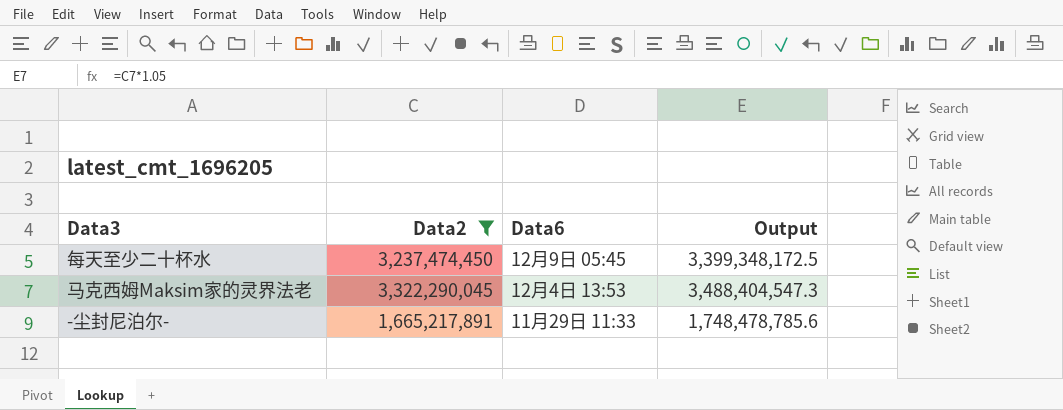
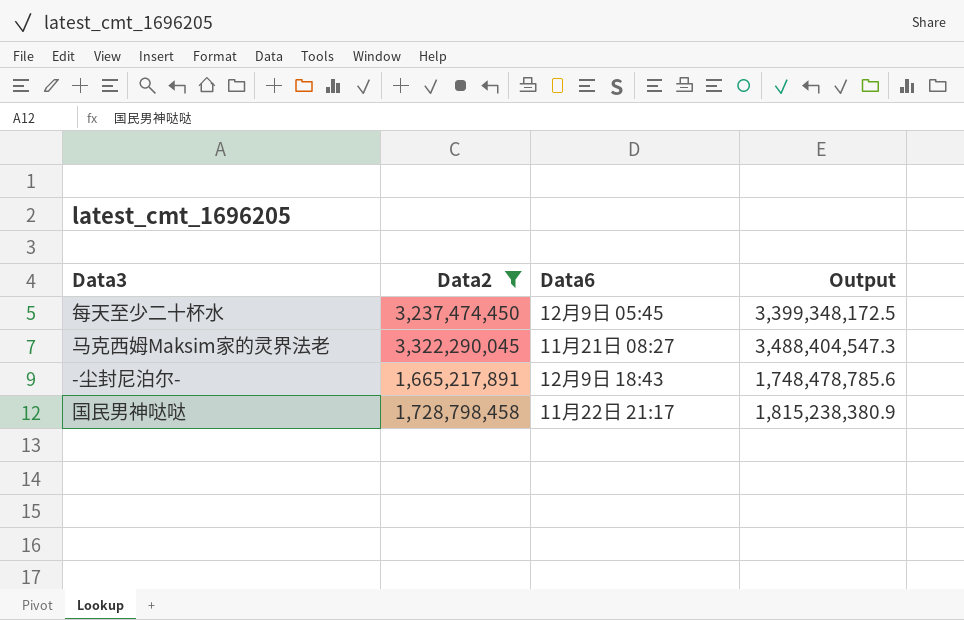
马克西姆Maksim家的灵界法老 | Data6: 12月4日 13:53 -> 11月21日 08:27
-尘封尼泊尔- | Data6: 11月29日 11:33 -> 12月9日 18:43
row 国民男神哒哒: none -> 1,728,798,458 | 11月22日 21:17 | 1,815,238,380.9

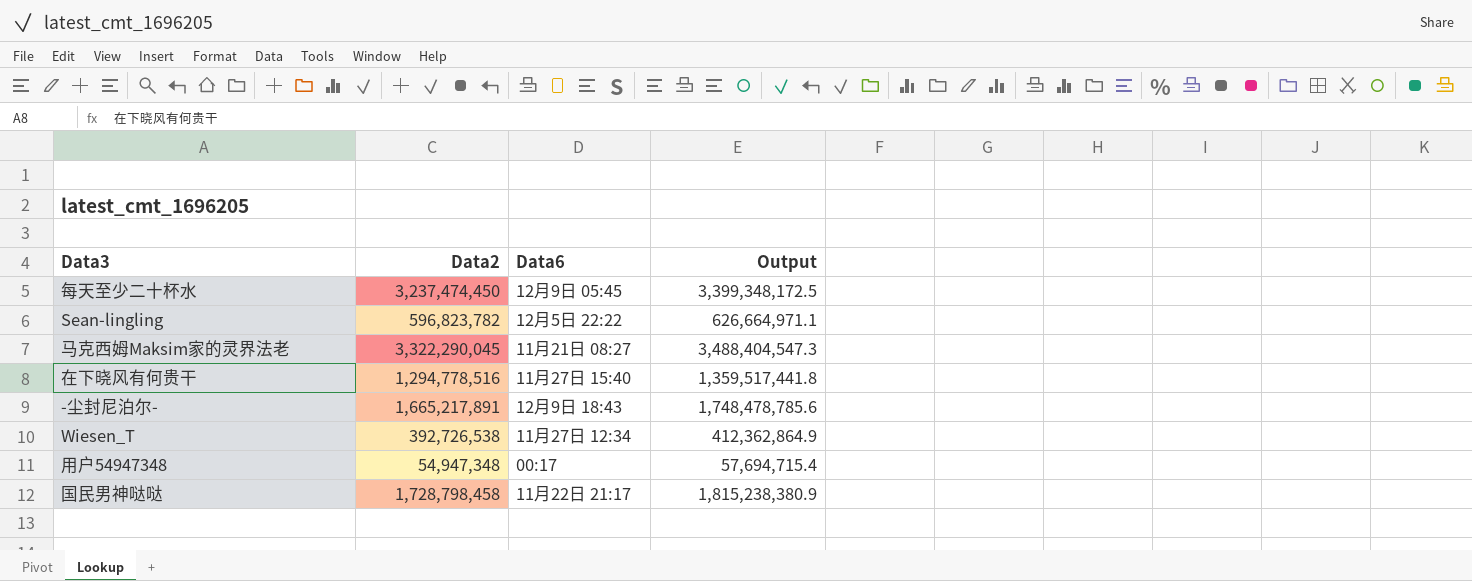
filter: Data2 >= 1,665,217,891 -> none

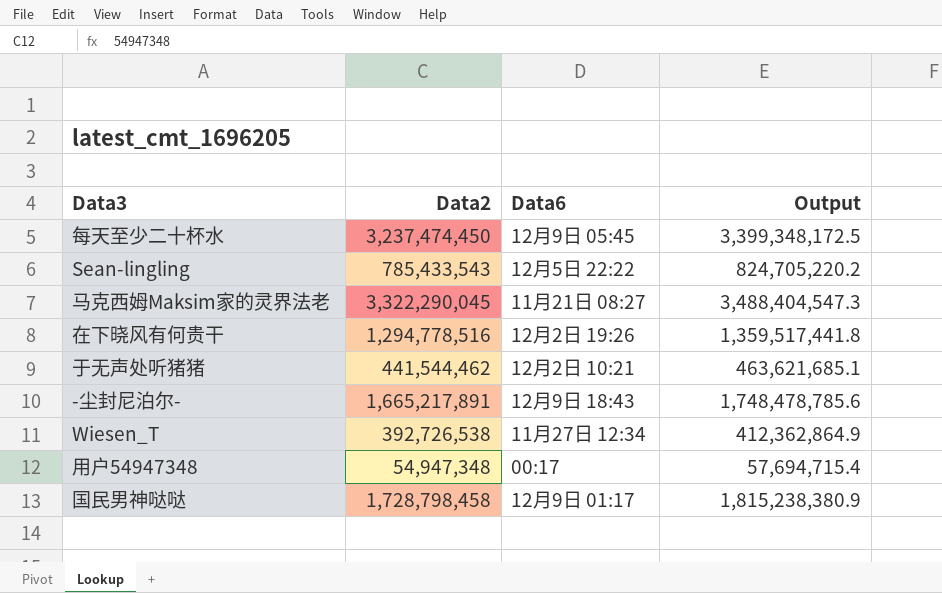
Sean-lingling | Data2: 596,823,782 -> 785,433,543
Sean-lingling | Output: 626,664,971.1 -> 824,705,220.2
在下晓风有何贵干 | Data6: 11月27日 15:40 -> 12月2日 19:26
row 于无声处听猪猪: none -> 441,544,462 | 12月2日 10:21 | 463,621,685.1
国民男神哒哒 | Data6: 11月22日 21:17 -> 12月9日 01:17

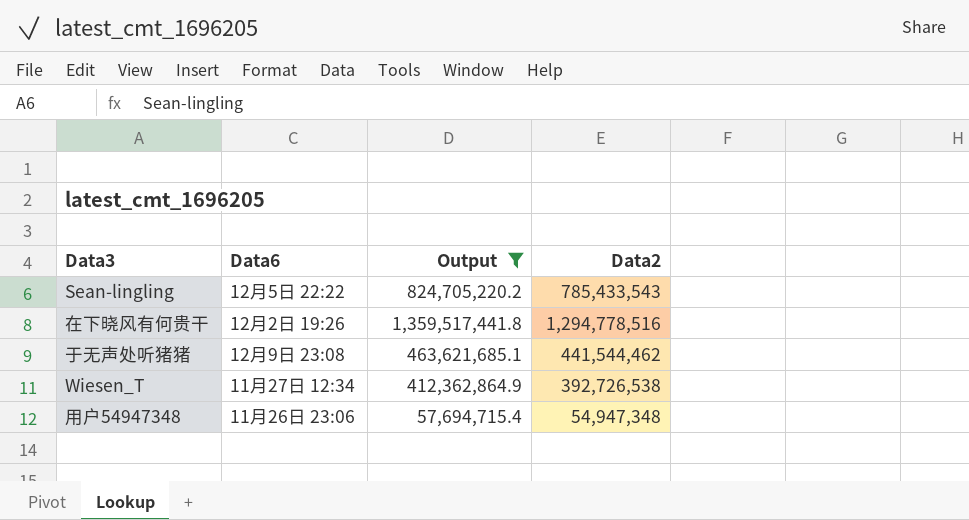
filter: none -> Output <= 1,359,517,441.8
column Data2 | position: 2 -> 4
于无声处听猪猪 | Data6: 12月2日 10:21 -> 12月9日 23:08
用户54947348 | Data6: 00:17 -> 11月26日 23:06

